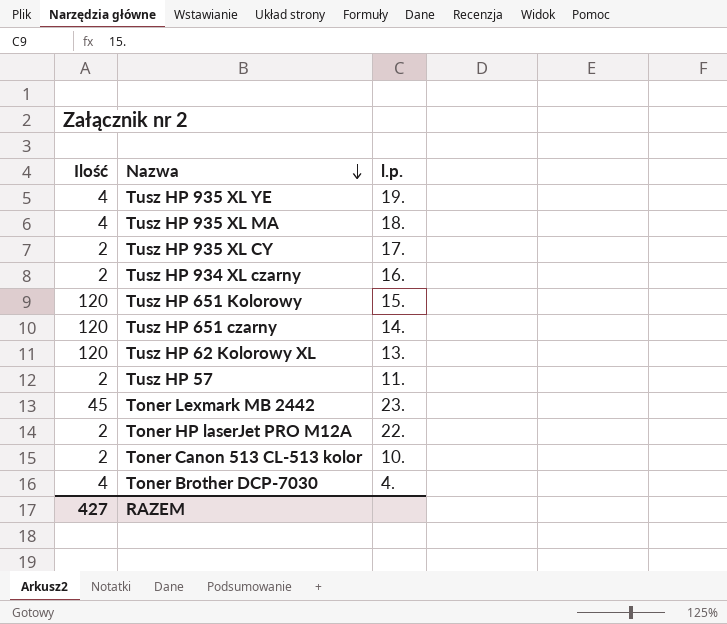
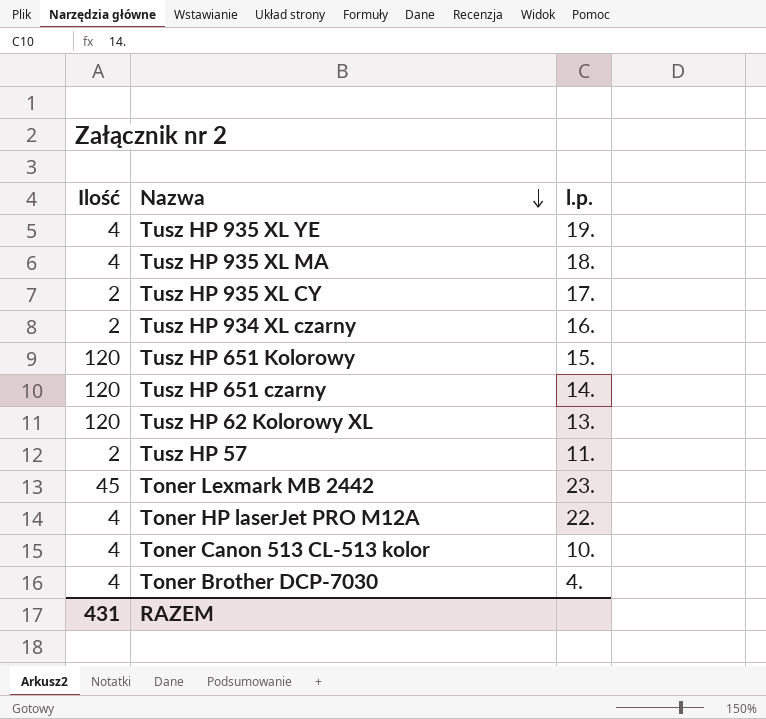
Toner HP laserJet PRO M12A | Ilość: 2 -> 4
Toner Canon 513 CL-513 kolor | Ilość: 2 -> 4
RAZEM | Ilość: 427 -> 431

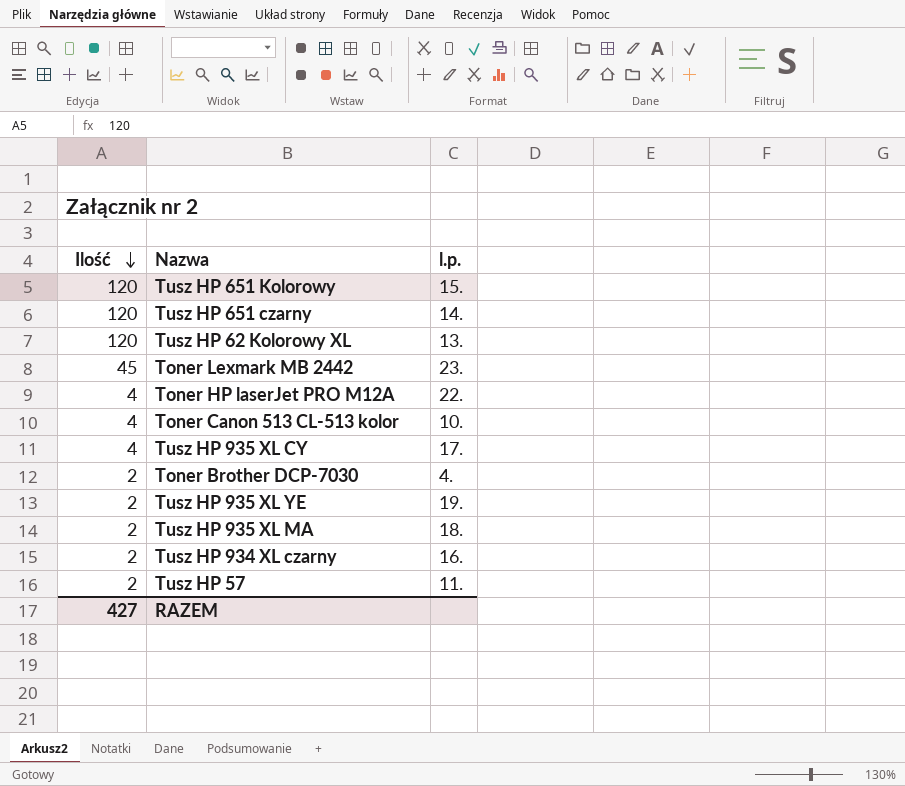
row order: Nazwa descending -> Ilość descending
Tusz HP 935 XL CY | Ilość: 2 -> 4
Toner Brother DCP-7030 | Ilość: 4 -> 2
Tusz HP 935 XL YE | Ilość: 4 -> 2
Tusz HP 935 XL MA | Ilość: 4 -> 2
RAZEM | Ilość: 431 -> 427

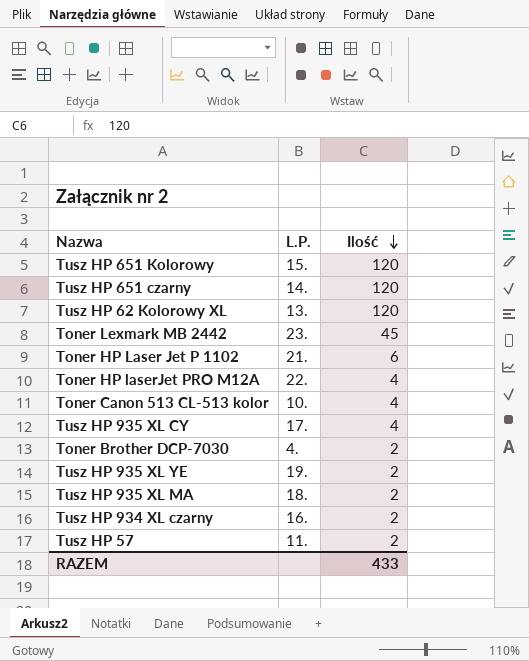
column name: l.p. -> L.P.
column Ilość | position: 1 -> 3
row Toner HP Laser Jet P 1102: none -> 21. | 6
RAZEM | Ilość: 427 -> 433

